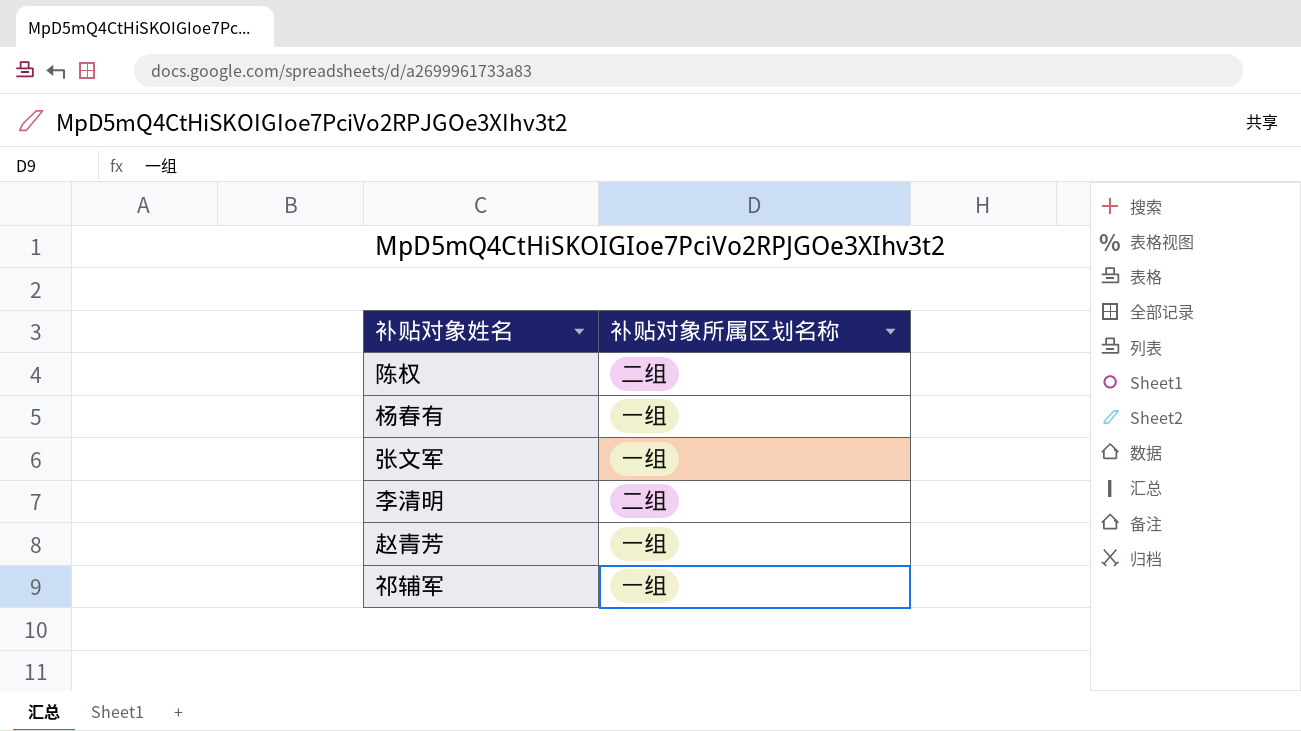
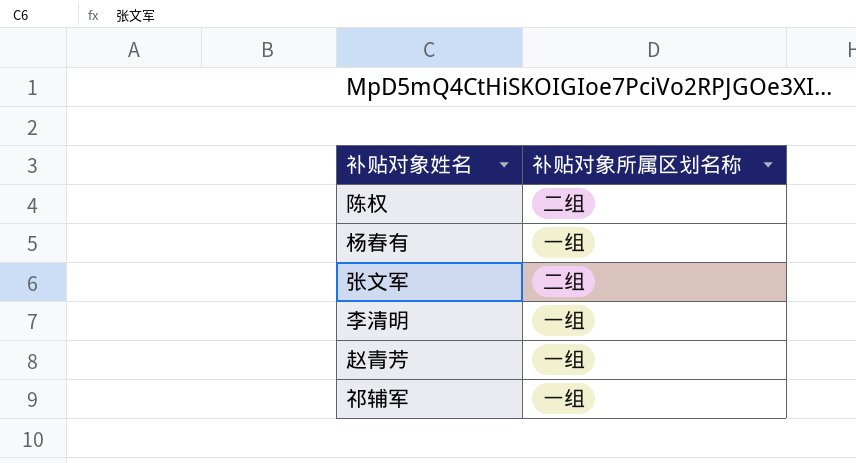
张文军 | 补贴对象所属区划名称: 一组 -> 二组
李清明 | 补贴对象所属区划名称: 二组 -> 一组

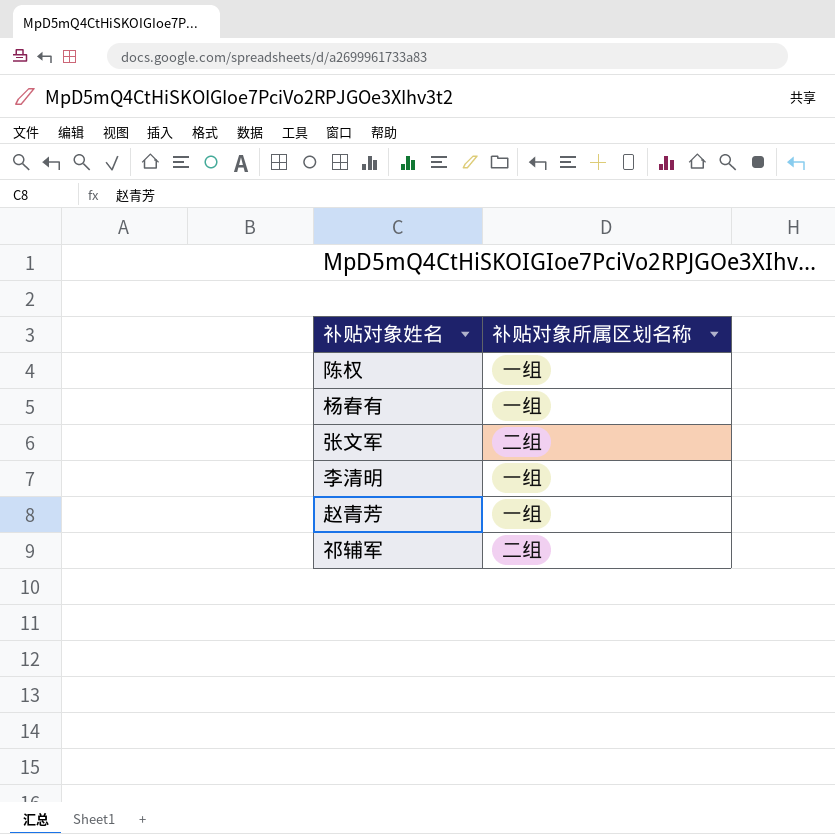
陈权 | 补贴对象所属区划名称: 二组 -> 一组
祁辅军 | 补贴对象所属区划名称: 一组 -> 二组

